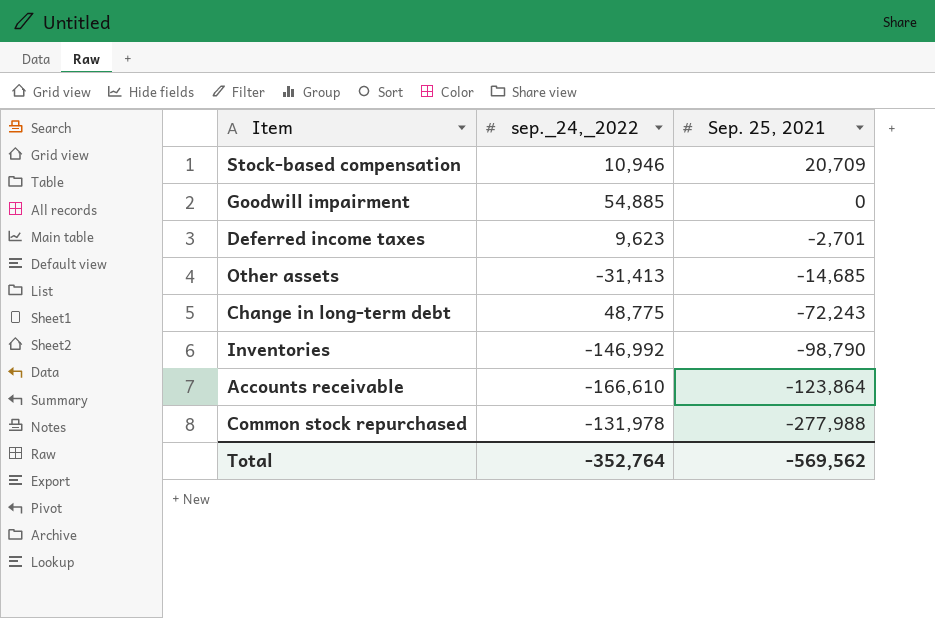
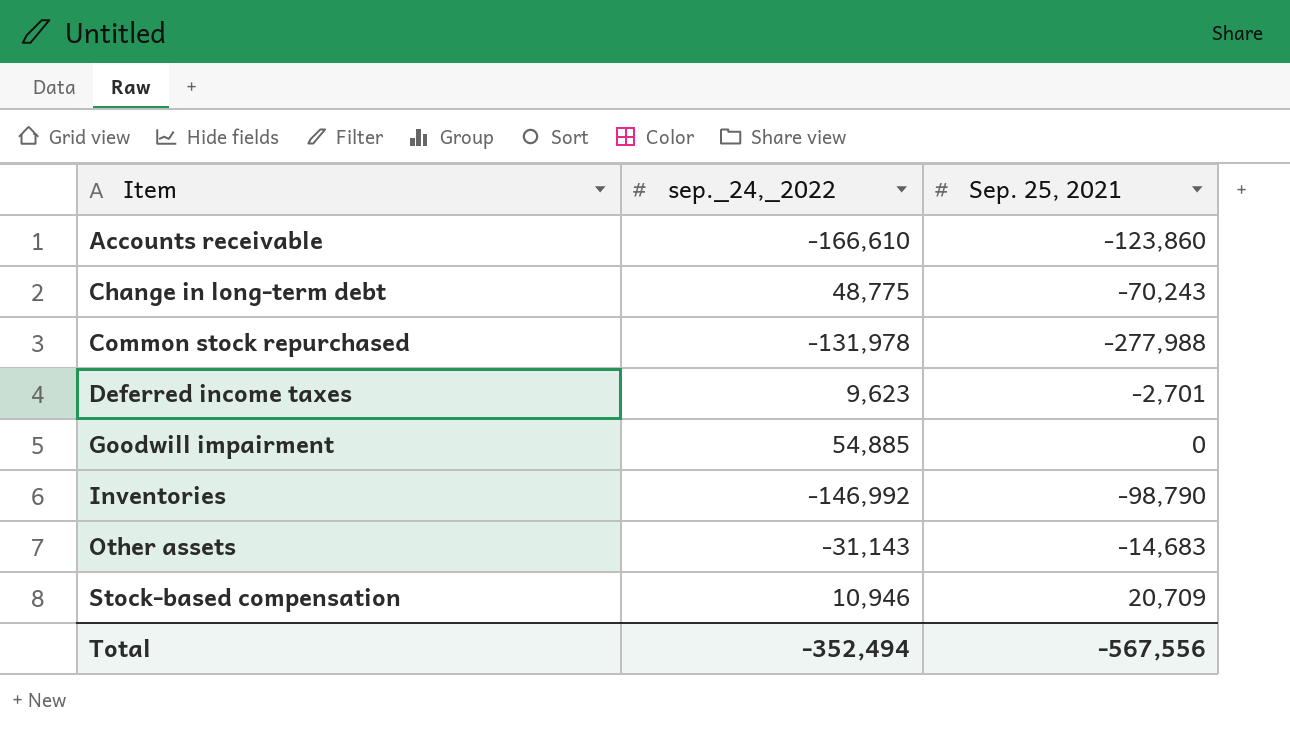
row order: Sep. 25, 2021 descending -> Item ascending
Accounts receivable | Sep. 25, 2021: -123,864 -> -123,860
Change in long-term debt | Sep. 25, 2021: -72,243 -> -70,243
Other assets | sep._24,_2022: -31,413 -> -31,143
Other assets | Sep. 25, 2021: -14,685 -> -14,683
Total | sep._24,_2022: -352,764 -> -352,494
Total | Sep. 25, 2021: -569,562 -> -567,556

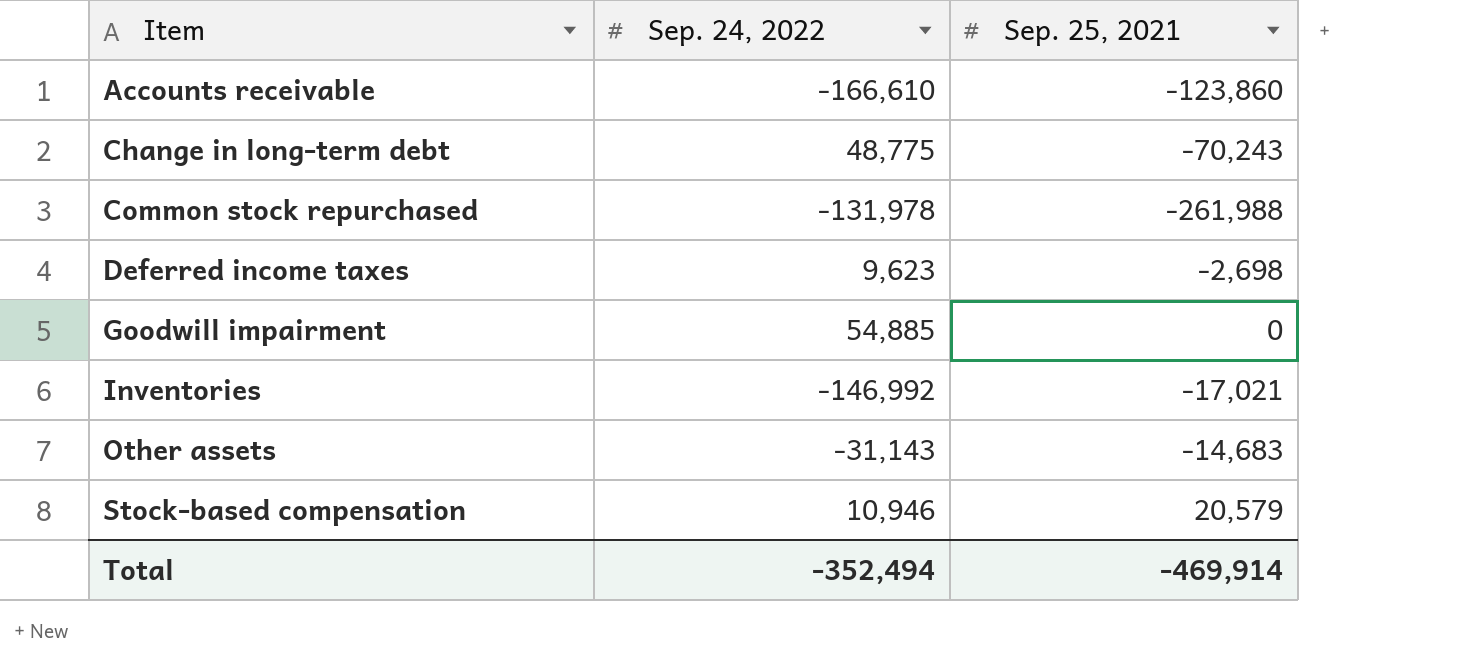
column name: sep._24,_2022 -> Sep. 24, 2022
Common stock repurchased | Sep. 25, 2021: -277,988 -> -261,988
Deferred income taxes | Sep. 25, 2021: -2,701 -> -2,698
Inventories | Sep. 25, 2021: -98,790 -> -17,021
Stock-based compensation | Sep. 25, 2021: 20,709 -> 20,579
Total | Sep. 25, 2021: -567,556 -> -469,914

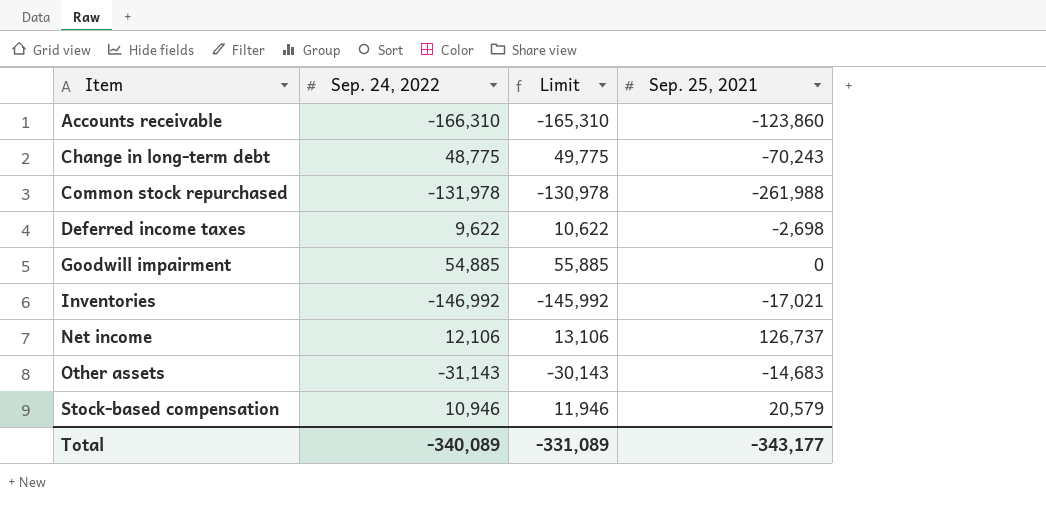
column Limit | formula: none -> [Sep. 24, 2022] + 1000
Accounts receivable | Sep. 24, 2022: -166,610 -> -166,310
Deferred income taxes | Sep. 24, 2022: 9,623 -> 9,622
row Net income: none -> 12,106 | 13,106 | 126,737
Total | Sep. 24, 2022: -352,494 -> -340,089
Total | Sep. 25, 2021: -469,914 -> -343,177

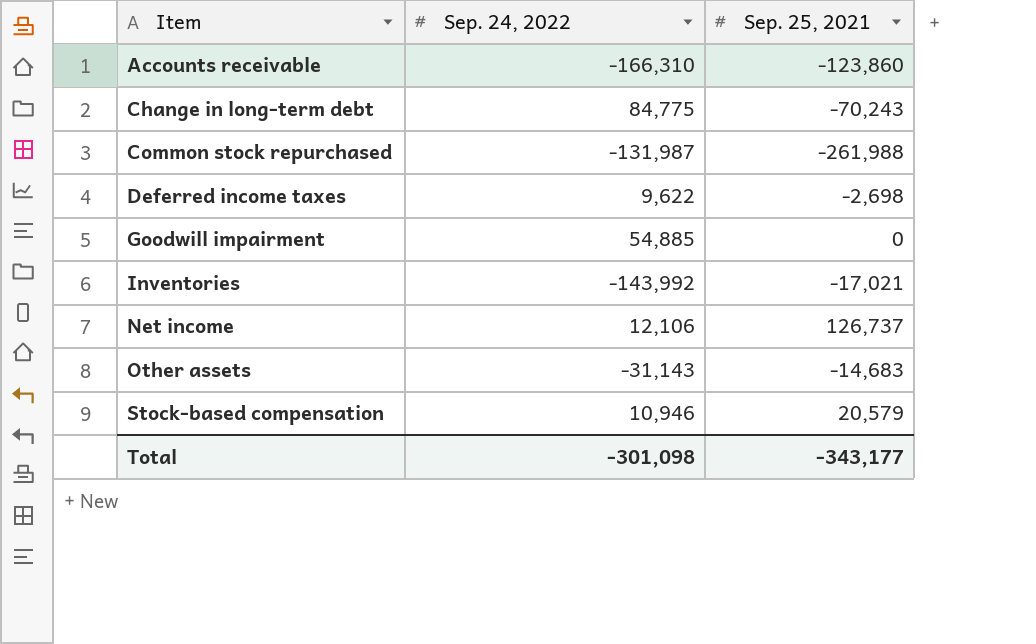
column Limit | formula: [Sep. 24, 2022] + 1000 -> none
Change in long-term debt | Sep. 24, 2022: 48,775 -> 84,775
Common stock repurchased | Sep. 24, 2022: -131,978 -> -131,987
Inventories | Sep. 24, 2022: -146,992 -> -143,992
Total | Sep. 24, 2022: -340,089 -> -301,098

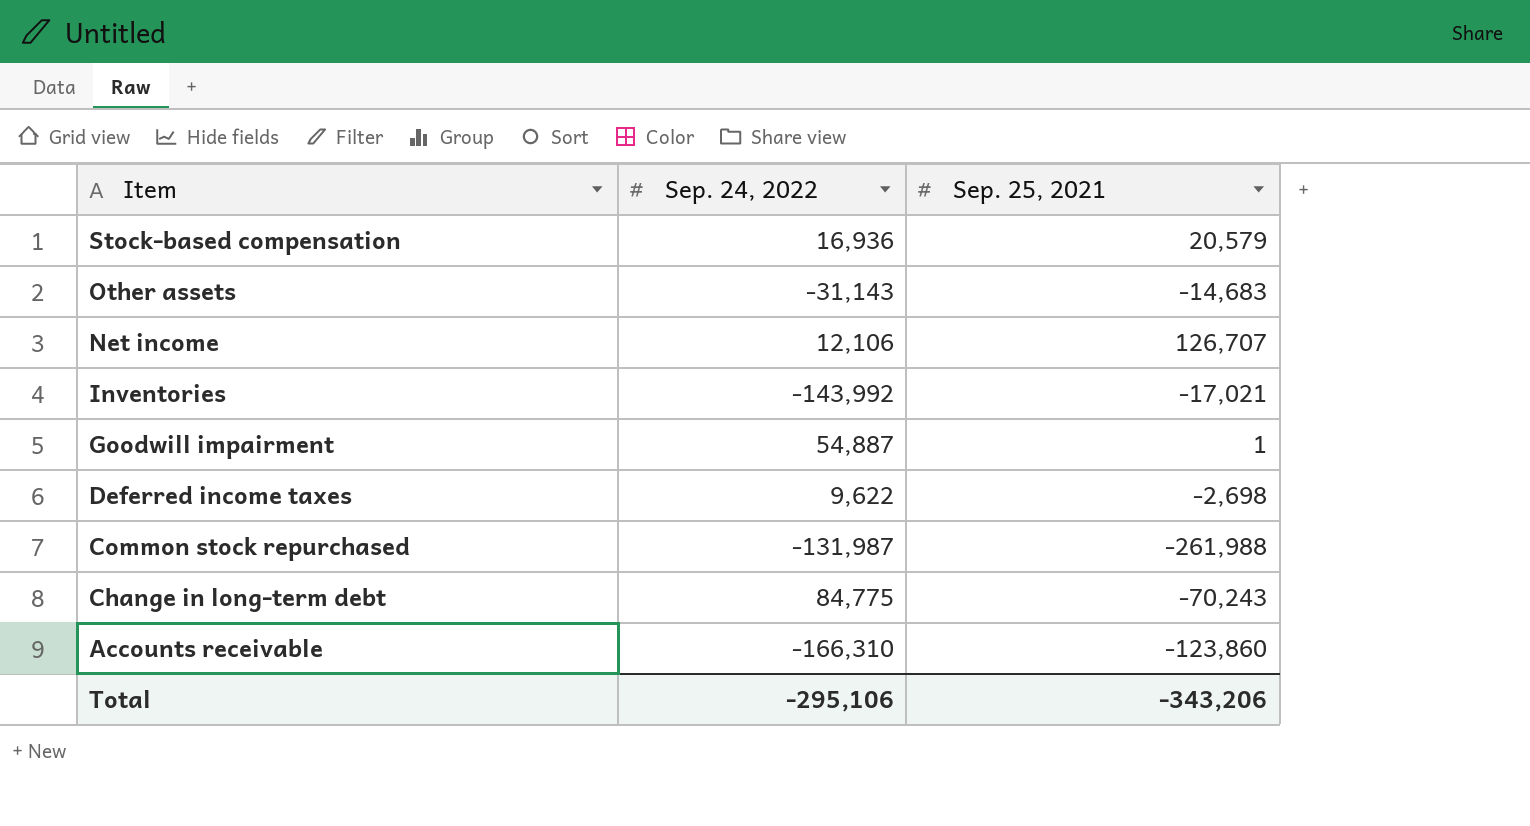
row order: Item ascending -> Item descending
Stock-based compensation | Sep. 24, 2022: 10,946 -> 16,936
Net income | Sep. 25, 2021: 126,737 -> 126,707
Goodwill impairment | Sep. 24, 2022: 54,885 -> 54,887
Goodwill impairment | Sep. 25, 2021: 0 -> 1
Total | Sep. 24, 2022: -301,098 -> -295,106
Total | Sep. 25, 2021: -343,177 -> -343,206

